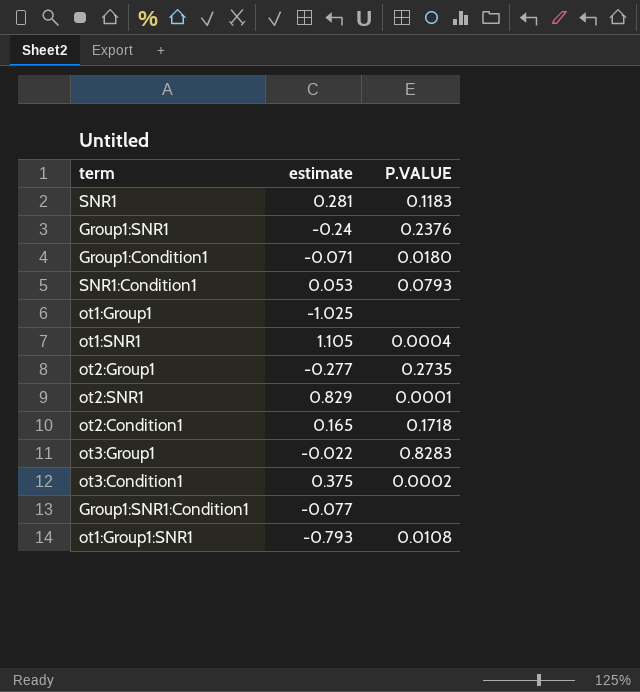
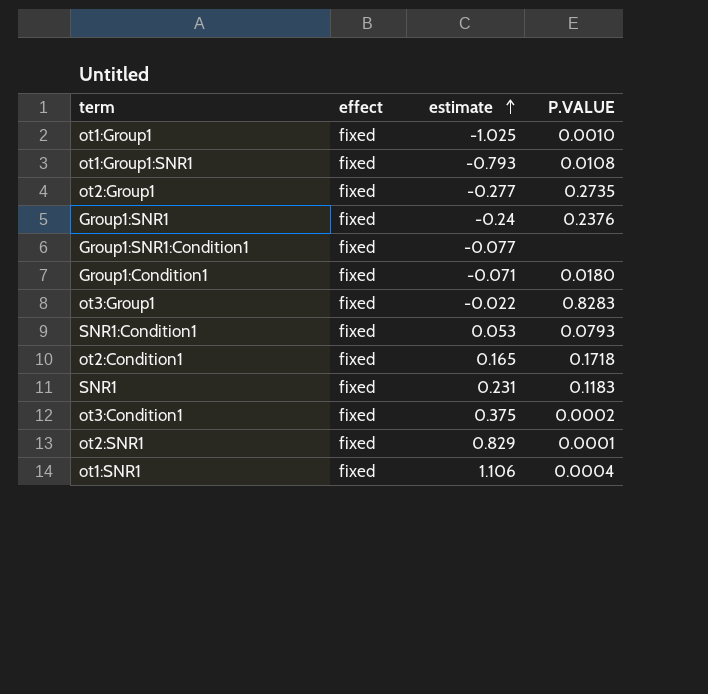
row order: none -> estimate ascending
column effect | position: none -> 2
ot1:Group1 | P.VALUE: none -> 0.0010
SNR1 | estimate: 0.281 -> 0.231
ot1:SNR1 | estimate: 1.105 -> 1.106

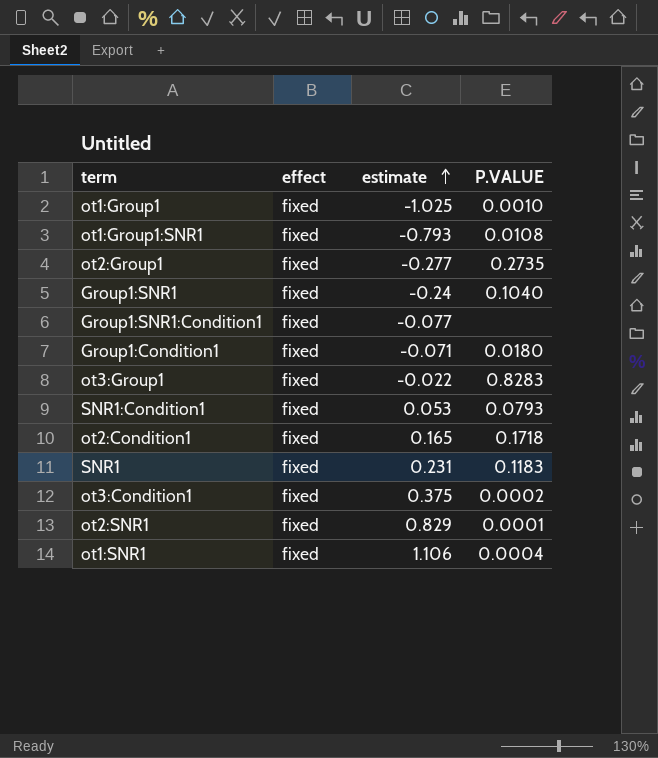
Group1:SNR1 | P.VALUE: 0.2376 -> 0.1040

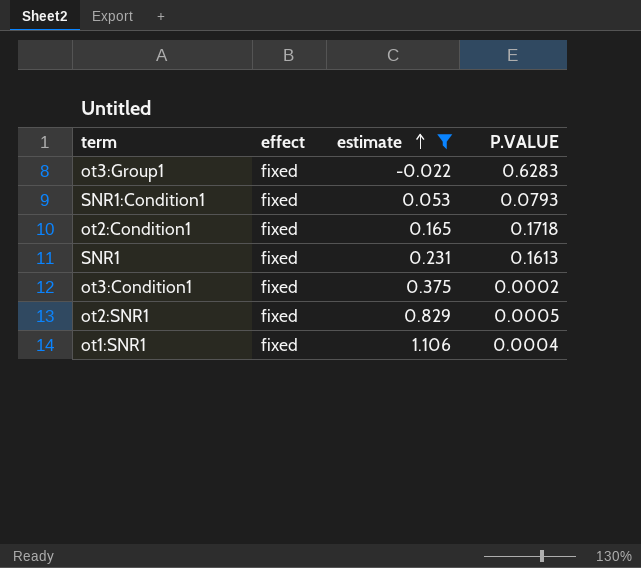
filter: none -> estimate >= -0.022
ot3:Group1 | P.VALUE: 0.8283 -> 0.6283
SNR1 | P.VALUE: 0.1183 -> 0.1613
ot2:SNR1 | P.VALUE: 0.0001 -> 0.0005

